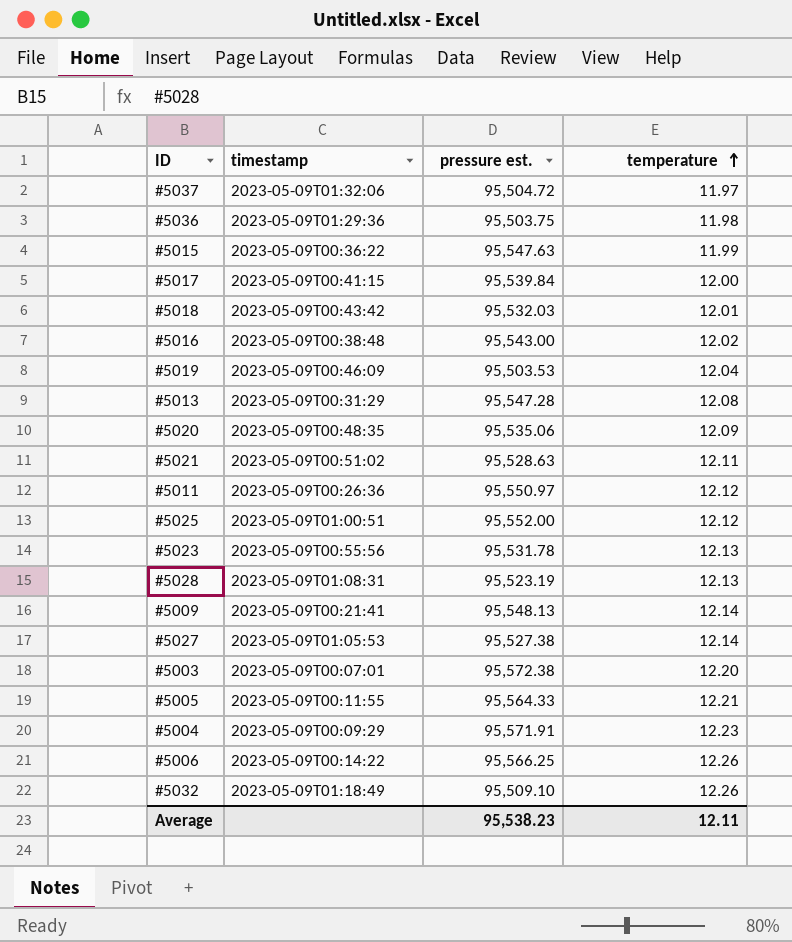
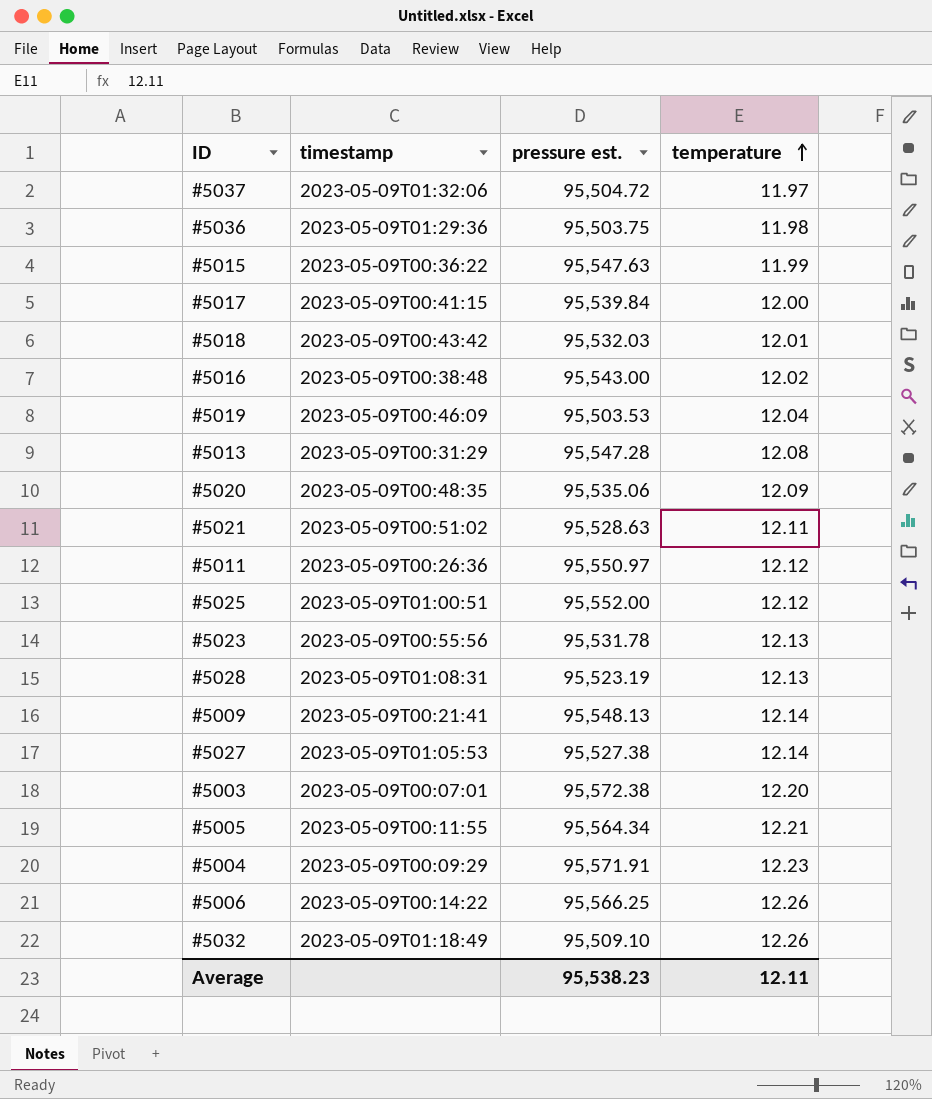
#5005 | pressure est.: 95,564.33 -> 95,564.34

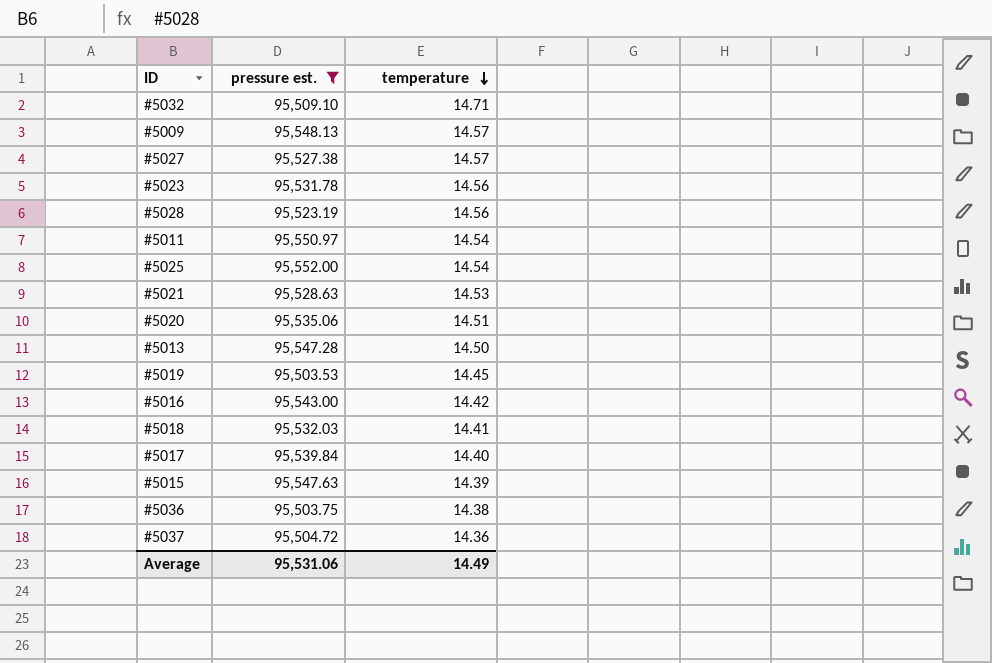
filter: none -> pressure est. <= 95,552.00
row order: temperature ascending -> temperature descending
column timestamp | position: 2 -> none
#5032 | temperature: 12.26 -> 14.71
#5009 | temperature: 12.14 -> 14.57
#5027 | temperature: 12.14 -> 14.57
#5023 | temperature: 12.13 -> 14.56
#5028 | temperature: 12.13 -> 14.56
#5011 | temperature: 12.12 -> 14.54
#5025 | temperature: 12.12 -> 14.54
#5021 | temperature: 12.11 -> 14.53
#5020 | temperature: 12.09 -> 14.51
#5013 | temperature: 12.08 -> 14.50
#5019 | temperature: 12.04 -> 14.45
#5016 | temperature: 12.02 -> 14.42
#5018 | temperature: 12.01 -> 14.41
#5017 | temperature: 12.00 -> 14.40
#5015 | temperature: 11.99 -> 14.39
#5036 | temperature: 11.98 -> 14.38
#5037 | temperature: 11.97 -> 14.36
Average | pressure est.: 95,538.23 -> 95,531.06
Average | temperature: 12.11 -> 14.49

